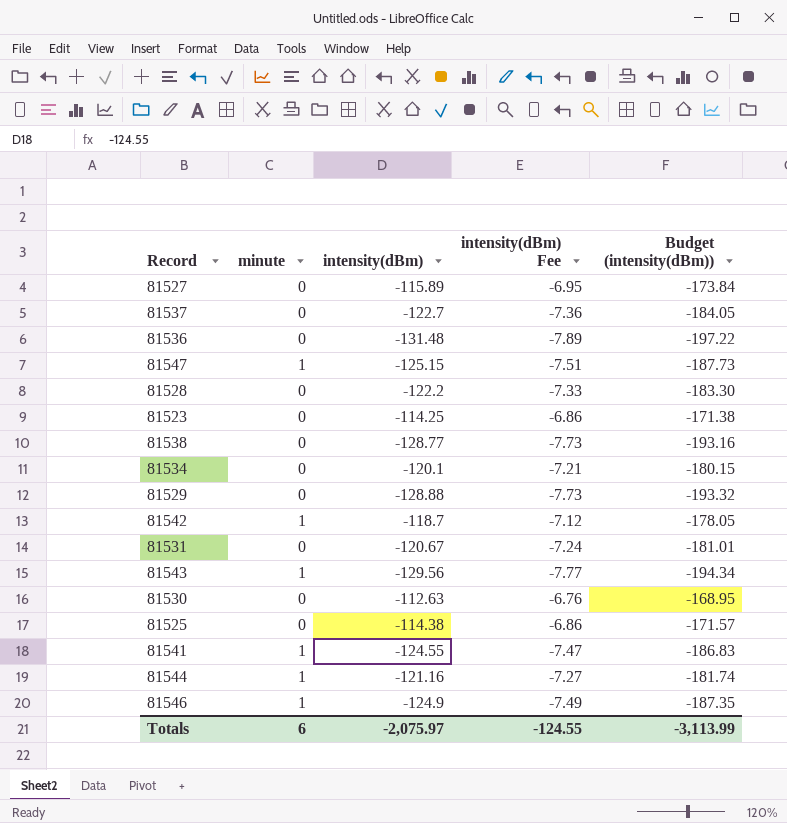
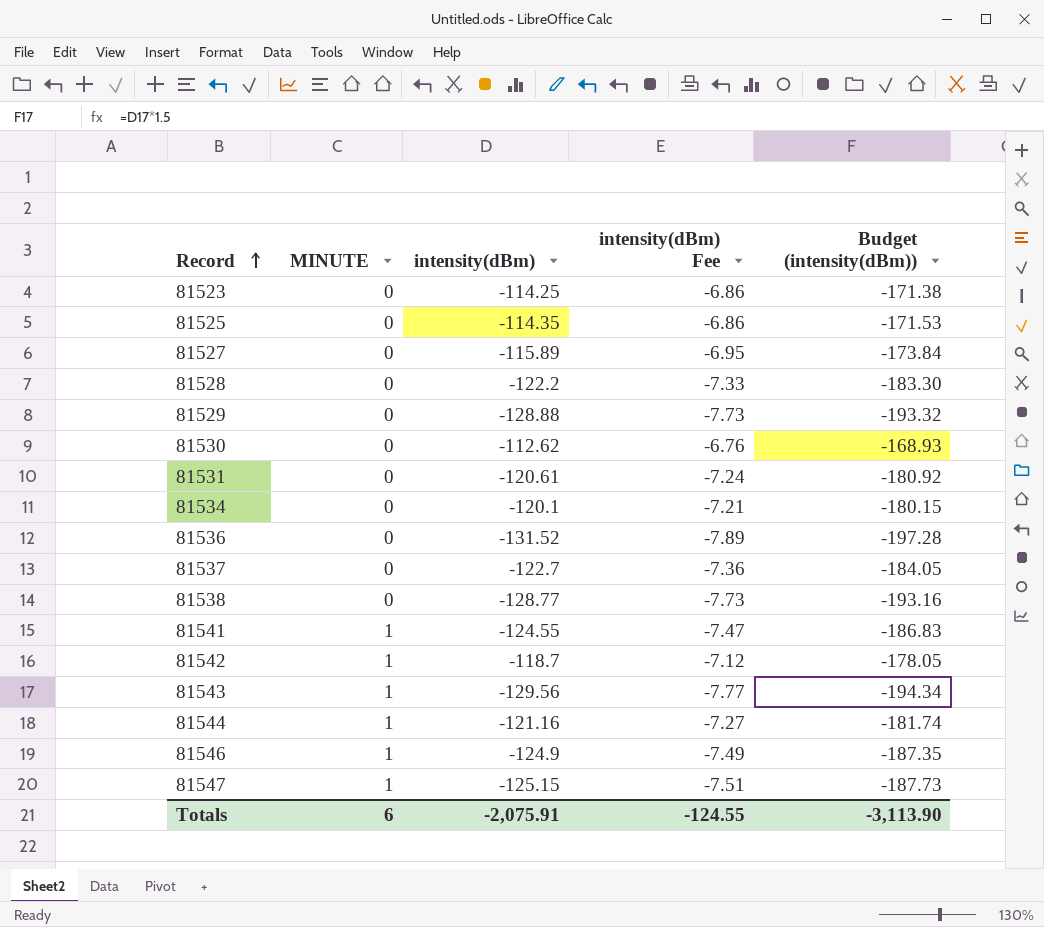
row order: none -> Record ascending
column name: minute -> MINUTE
81525 | intensity(dBm): -114.38 -> -114.35
81525 | Budget (intensity(dBm)): -171.57 -> -171.53
81530 | intensity(dBm): -112.63 -> -112.62
81530 | Budget (intensity(dBm)): -168.95 -> -168.93
81531 | intensity(dBm): -120.67 -> -120.61
81531 | Budget (intensity(dBm)): -181.01 -> -180.92
81536 | intensity(dBm): -131.48 -> -131.52
81536 | Budget (intensity(dBm)): -197.22 -> -197.28
Totals | intensity(dBm): -2,075.97 -> -2,075.91
Totals | Budget (intensity(dBm)): -3,113.99 -> -3,113.90

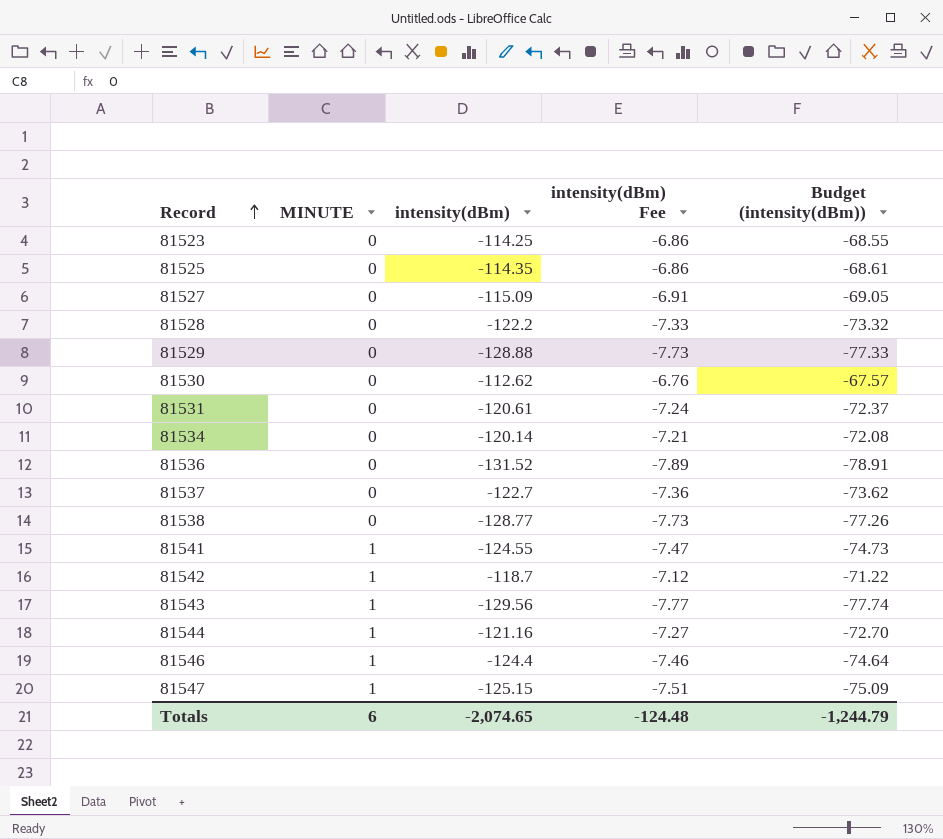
column Budget (intensity(dBm)) | formula: [intensity(dBm)] * 1.5 -> [intensity(dBm)] * 0.6
81527 | intensity(dBm): -115.89 -> -115.09
81527 | intensity(dBm) Fee: -6.95 -> -6.91
81534 | intensity(dBm): -120.1 -> -120.14
81546 | intensity(dBm): -124.9 -> -124.4
81546 | intensity(dBm) Fee: -7.49 -> -7.46
Totals | intensity(dBm): -2,075.91 -> -2,074.65
Totals | intensity(dBm) Fee: -124.55 -> -124.48
Totals | Budget (intensity(dBm)): -3,113.90 -> -1,244.79

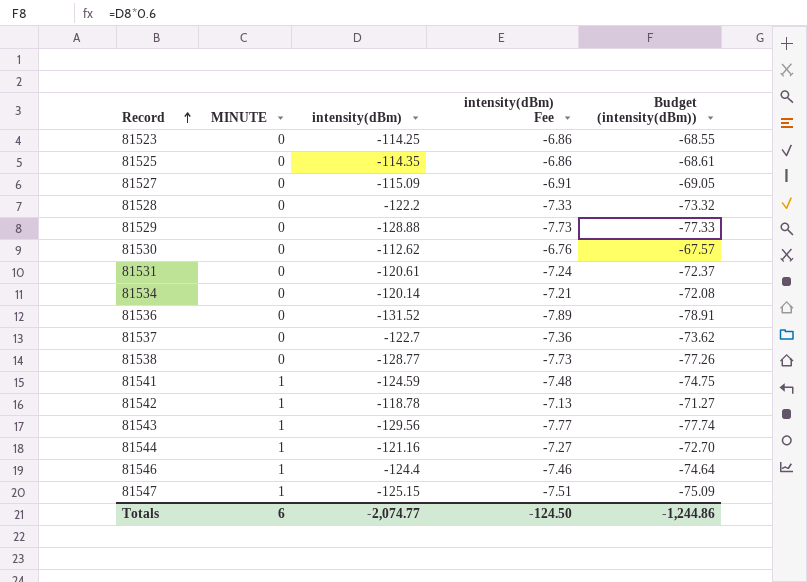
81541 | intensity(dBm): -124.55 -> -124.59
81541 | intensity(dBm) Fee: -7.47 -> -7.48
81541 | Budget (intensity(dBm)): -74.73 -> -74.75
81542 | intensity(dBm): -118.7 -> -118.78
81542 | intensity(dBm) Fee: -7.12 -> -7.13
81542 | Budget (intensity(dBm)): -71.22 -> -71.27
Totals | intensity(dBm): -2,074.65 -> -2,074.77
Totals | intensity(dBm) Fee: -124.48 -> -124.50
Totals | Budget (intensity(dBm)): -1,244.79 -> -1,244.86

